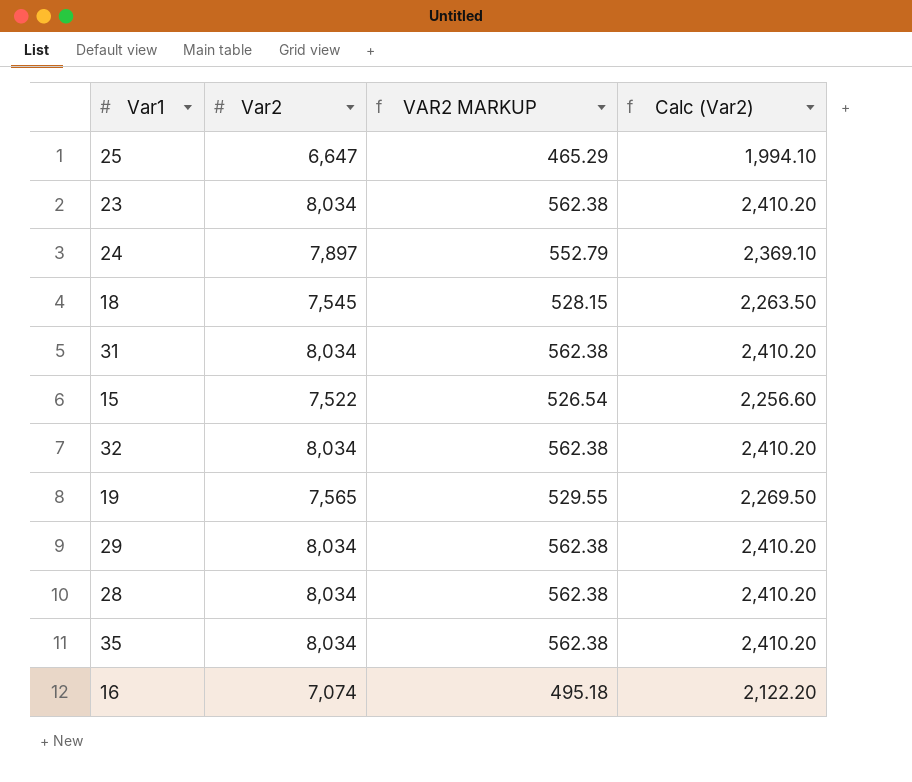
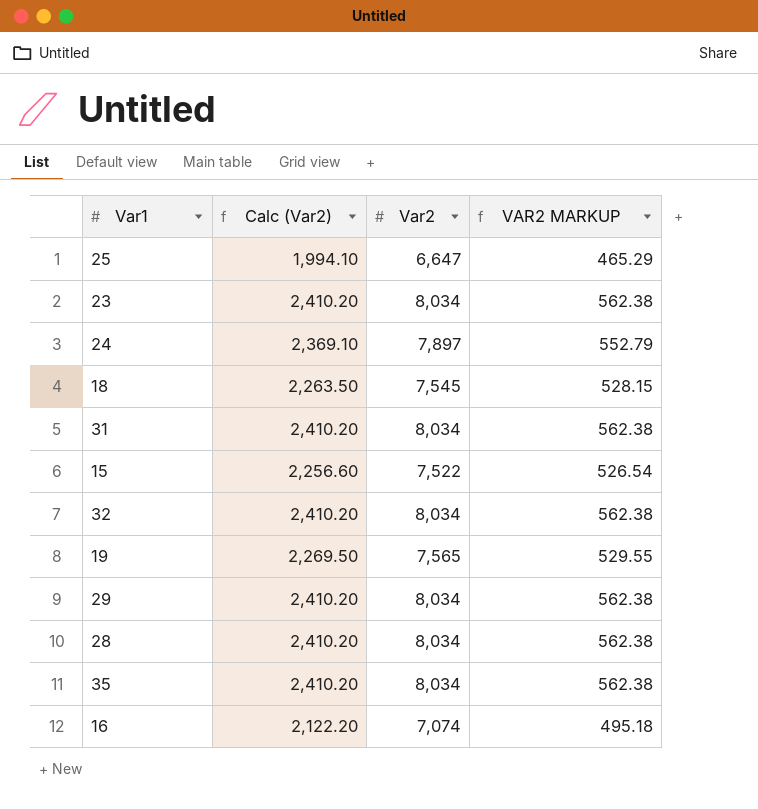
column Calc (Var2) | position: 4 -> 2

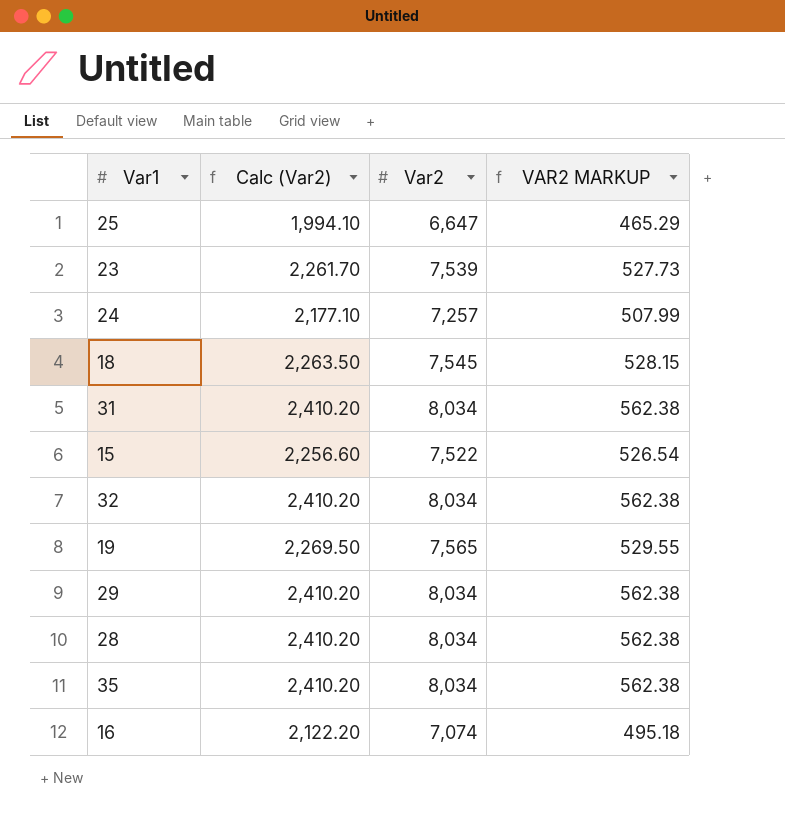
23 | Calc (Var2): 2,410.20 -> 2,261.70
23 | Var2: 8,034 -> 7,539
23 | VAR2 MARKUP: 562.38 -> 527.73
24 | Calc (Var2): 2,369.10 -> 2,177.10
24 | Var2: 7,897 -> 7,257
24 | VAR2 MARKUP: 552.79 -> 507.99

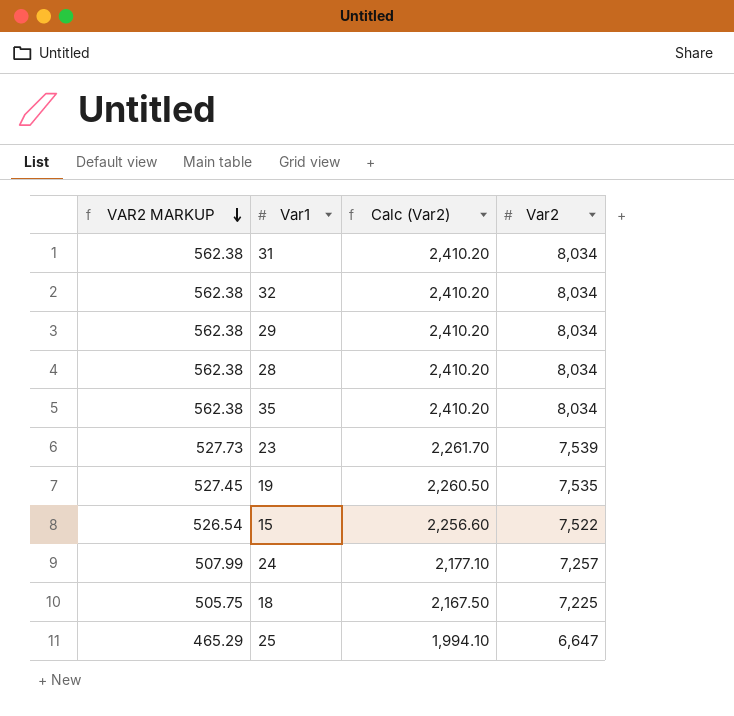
row order: none -> VAR2 MARKUP descending
column VAR2 MARKUP | position: 4 -> 1
row 16: 2,122.20 | 7,074 | 495.18 -> none
19 | VAR2 MARKUP: 529.55 -> 527.45
19 | Calc (Var2): 2,269.50 -> 2,260.50
19 | Var2: 7,565 -> 7,535
18 | VAR2 MARKUP: 528.15 -> 505.75
18 | Calc (Var2): 2,263.50 -> 2,167.50
18 | Var2: 7,545 -> 7,225

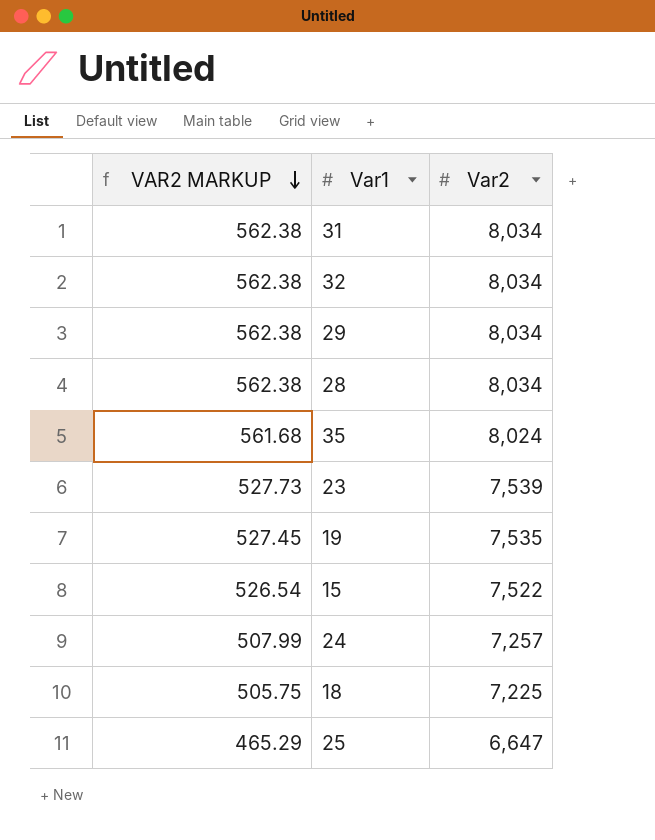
column Calc (Var2) | formula: [Var2] * 0.3 -> none
35 | VAR2 MARKUP: 562.38 -> 561.68
35 | Var2: 8,034 -> 8,024

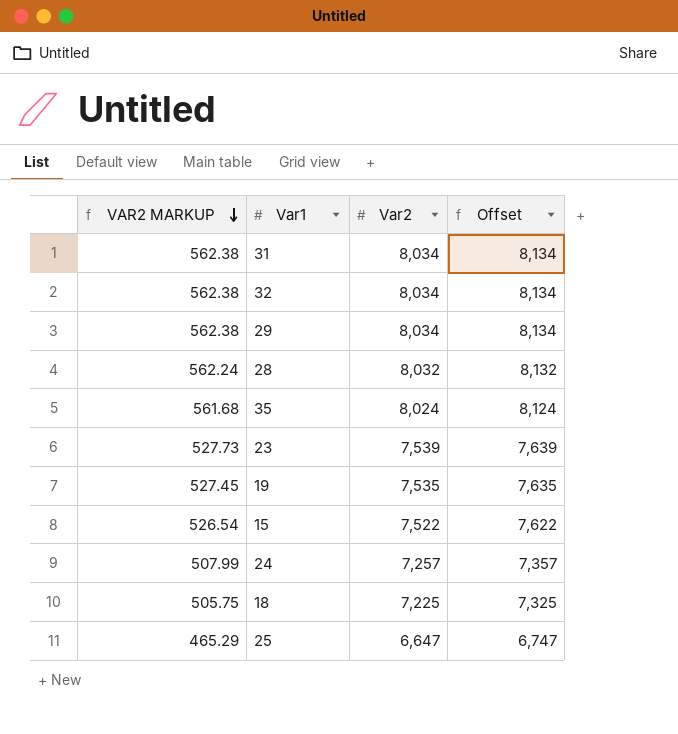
column Offset | formula: none -> [Var2] + 100
28 | VAR2 MARKUP: 562.38 -> 562.24
28 | Var2: 8,034 -> 8,032

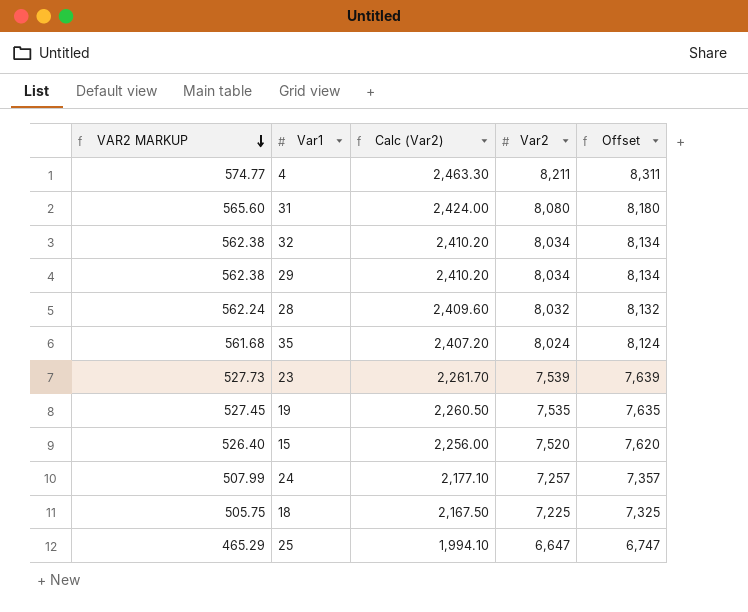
column Calc (Var2) | formula: none -> [Var2] * 0.3
row 4: none -> 574.77 | 2,463.30 | 8,211 | 8,311
31 | VAR2 MARKUP: 562.38 -> 565.60
31 | Var2: 8,034 -> 8,080
31 | Offset: 8,134 -> 8,180
15 | VAR2 MARKUP: 526.54 -> 526.40
15 | Var2: 7,522 -> 7,520
15 | Offset: 7,622 -> 7,620

